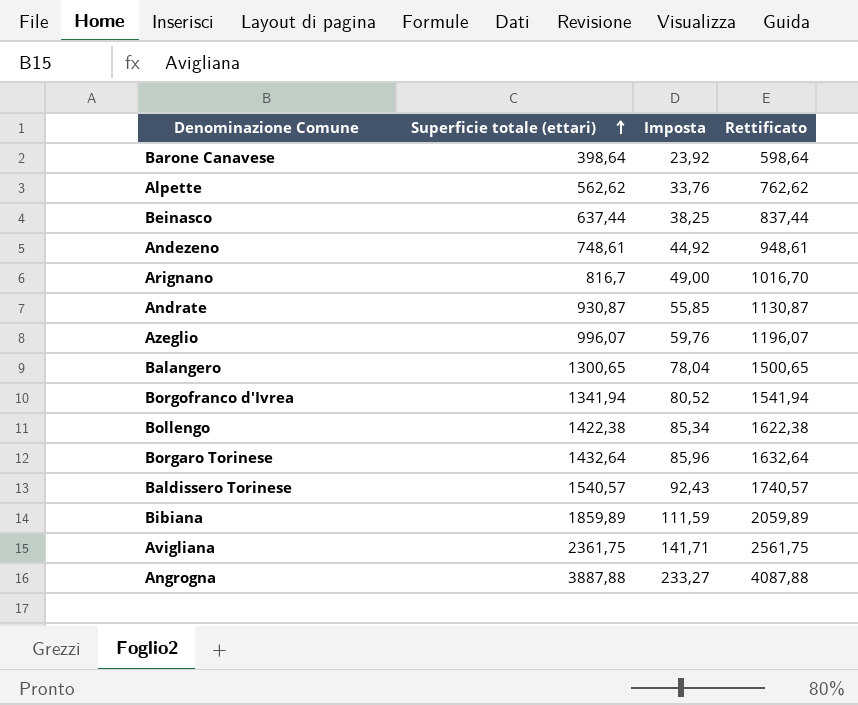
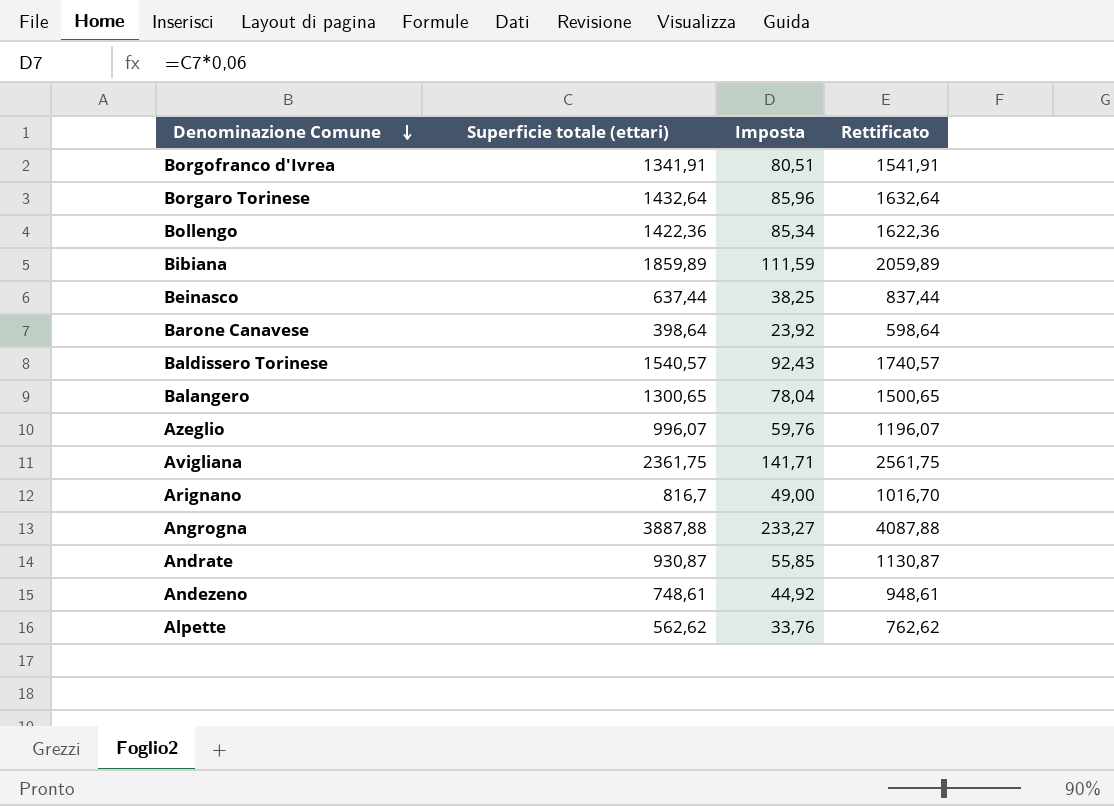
row order: Superficie totale (ettari) ascending -> Denominazione Comune descending
Borgofranco d'Ivrea | Superficie totale (ettari): 1341,94 -> 1341,91
Borgofranco d'Ivrea | Imposta: 80,52 -> 80,51
Borgofranco d'Ivrea | Rettificato: 1541,94 -> 1541,91
Bollengo | Superficie totale (ettari): 1422,38 -> 1422,36
Bollengo | Rettificato: 1622,38 -> 1622,36

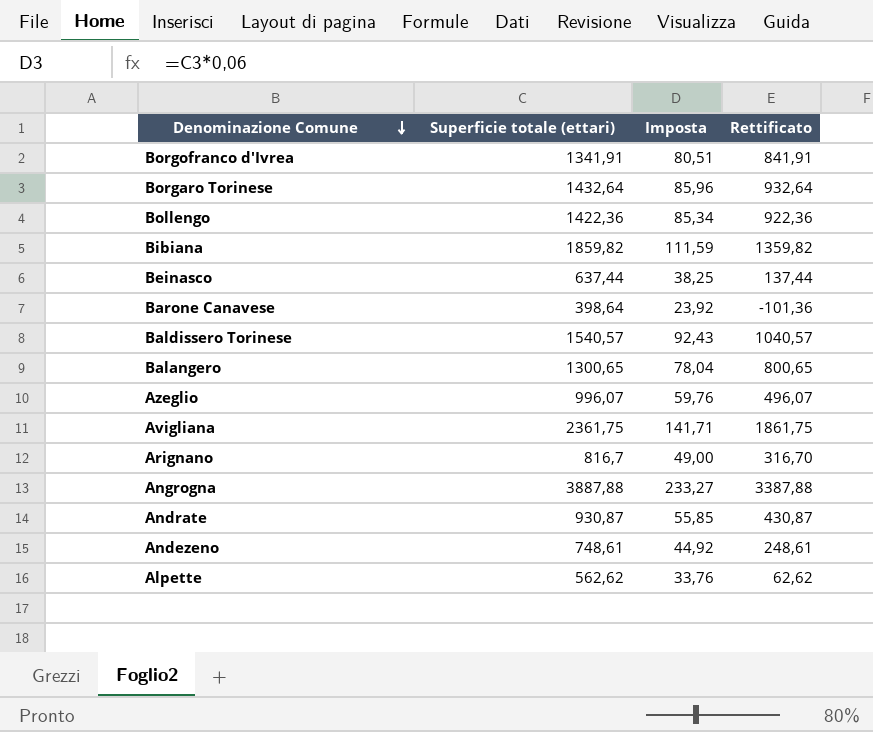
column Rettificato | formula: [Superficie totale (ettari)] + 200 -> [Superficie totale (ettari)] - 500
Bibiana | Superficie totale (ettari): 1859,89 -> 1859,82

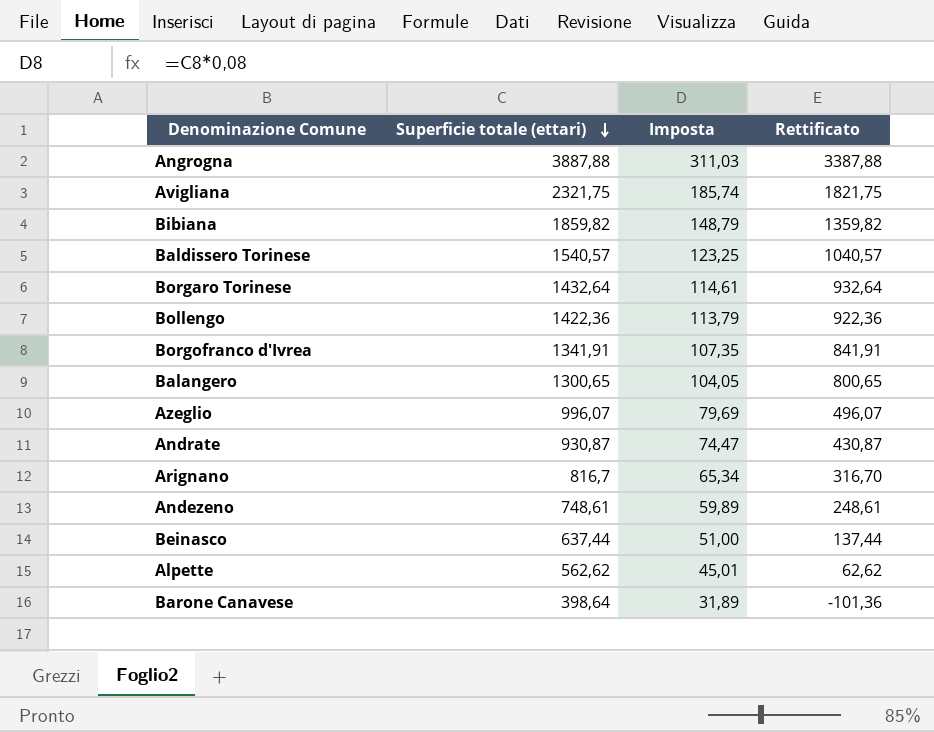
row order: Denominazione Comune descending -> Superficie totale (ettari) descending
column Imposta | formula: [Superficie totale (ettari)] * 0,06 -> [Superficie totale (ettari)] * 0,08
Avigliana | Superficie totale (ettari): 2361,75 -> 2321,75
Avigliana | Rettificato: 1861,75 -> 1821,75

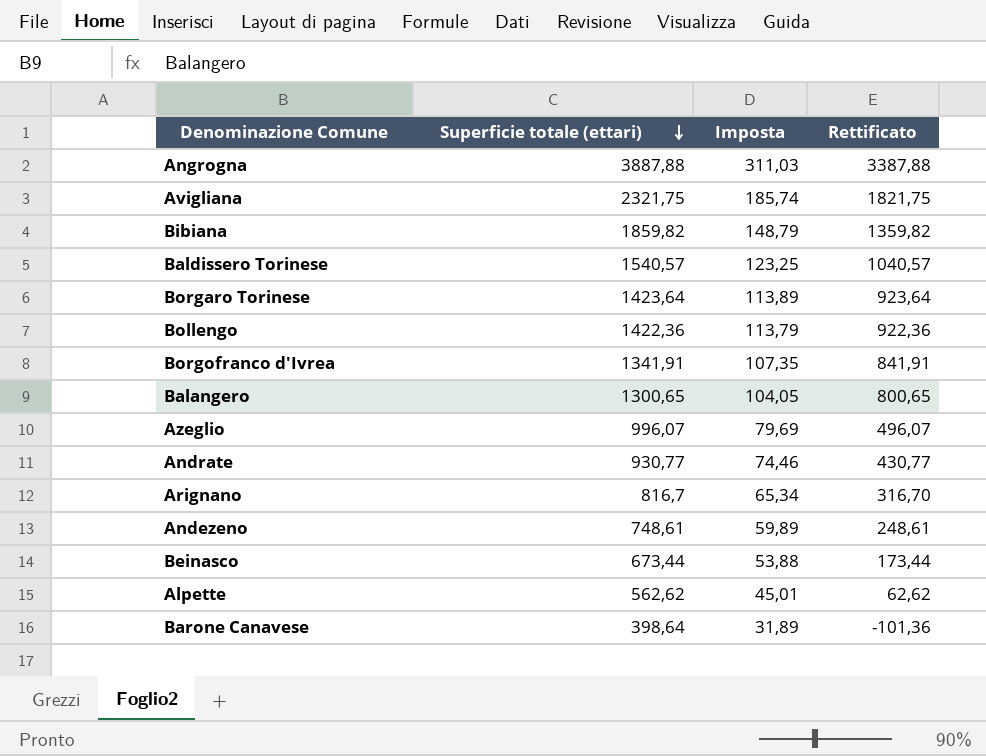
Borgaro Torinese | Superficie totale (ettari): 1432,64 -> 1423,64
Borgaro Torinese | Imposta: 114,61 -> 113,89
Borgaro Torinese | Rettificato: 932,64 -> 923,64
Andrate | Superficie totale (ettari): 930,87 -> 930,77
Andrate | Imposta: 74,47 -> 74,46
Andrate | Rettificato: 430,87 -> 430,77
Beinasco | Superficie totale (ettari): 637,44 -> 673,44
Beinasco | Imposta: 51,00 -> 53,88
Beinasco | Rettificato: 137,44 -> 173,44

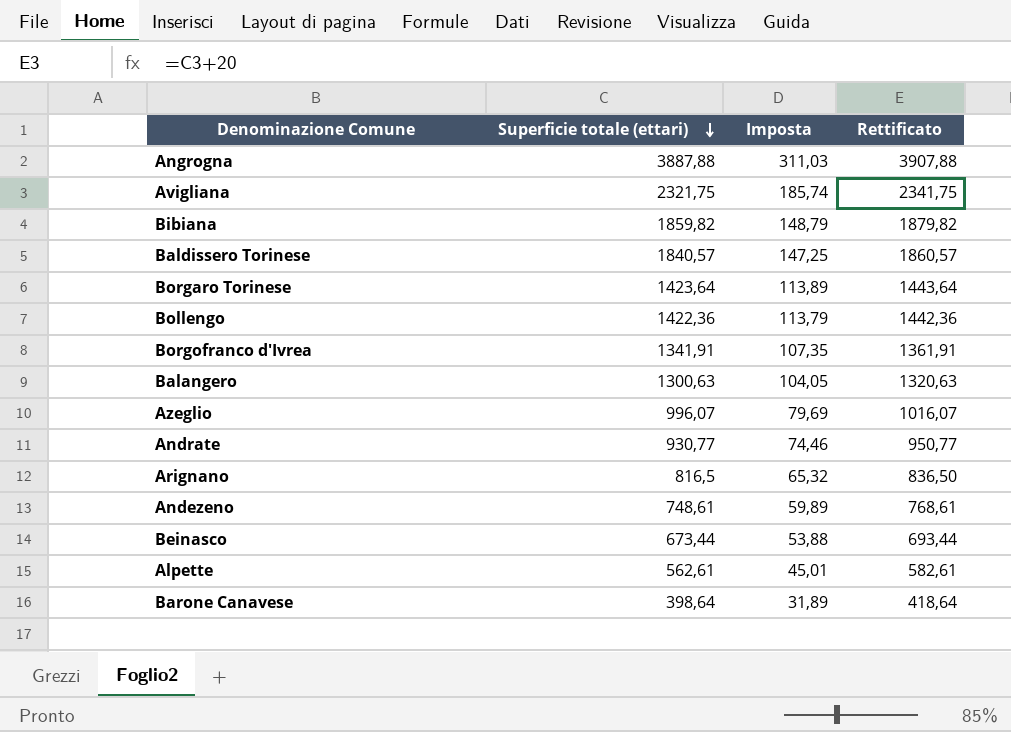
column Rettificato | formula: [Superficie totale (ettari)] - 500 -> [Superficie totale (ettari)] + 20
Baldissero Torinese | Superficie totale (ettari): 1540,57 -> 1840,57
Baldissero Torinese | Imposta: 123,25 -> 147,25
Balangero | Superficie totale (ettari): 1300,65 -> 1300,63
Arignano | Superficie totale (ettari): 816,7 -> 816,5
Arignano | Imposta: 65,34 -> 65,32
Alpette | Superficie totale (ettari): 562,62 -> 562,61

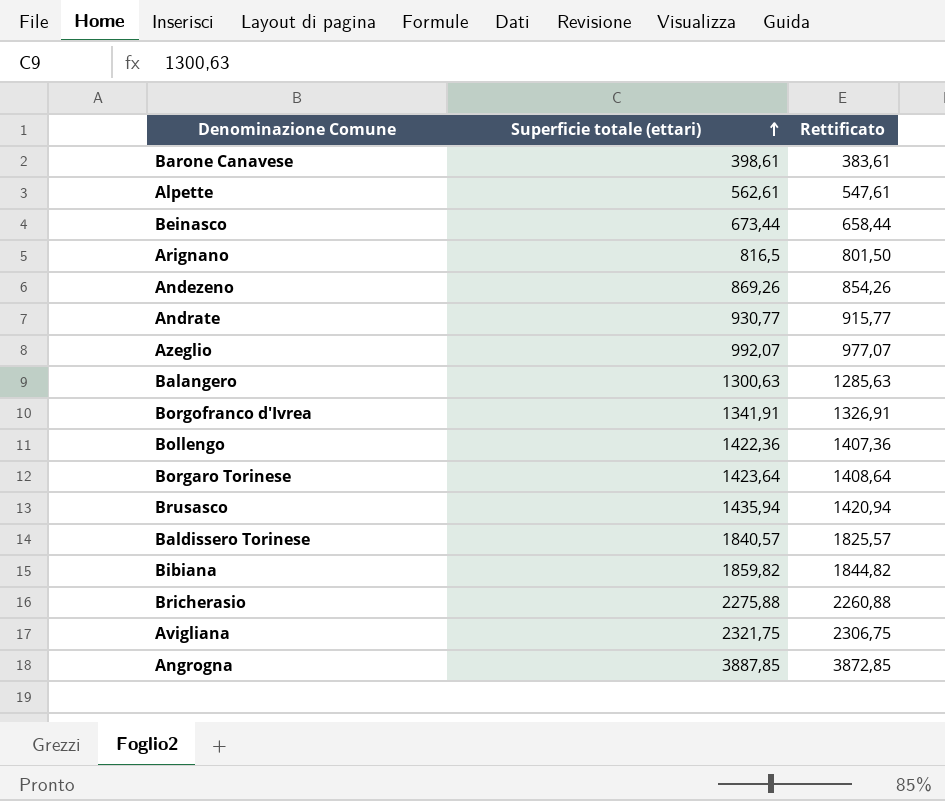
row order: Superficie totale (ettari) descending -> Superficie totale (ettari) ascending
column Imposta | formula: [Superficie totale (ettari)] * 0,08 -> none
column Rettificato | formula: [Superficie totale (ettari)] + 20 -> [Superficie totale (ettari)] - 15
Barone Canavese | Superficie totale (ettari): 398,64 -> 398,61
Andezeno | Superficie totale (ettari): 748,61 -> 869,26
Azeglio | Superficie totale (ettari): 996,07 -> 992,07
row Brusasco: none -> 1435,94 | 1420,94
row Bricherasio: none -> 2275,88 | 2260,88
Angrogna | Superficie totale (ettari): 3887,88 -> 3887,85

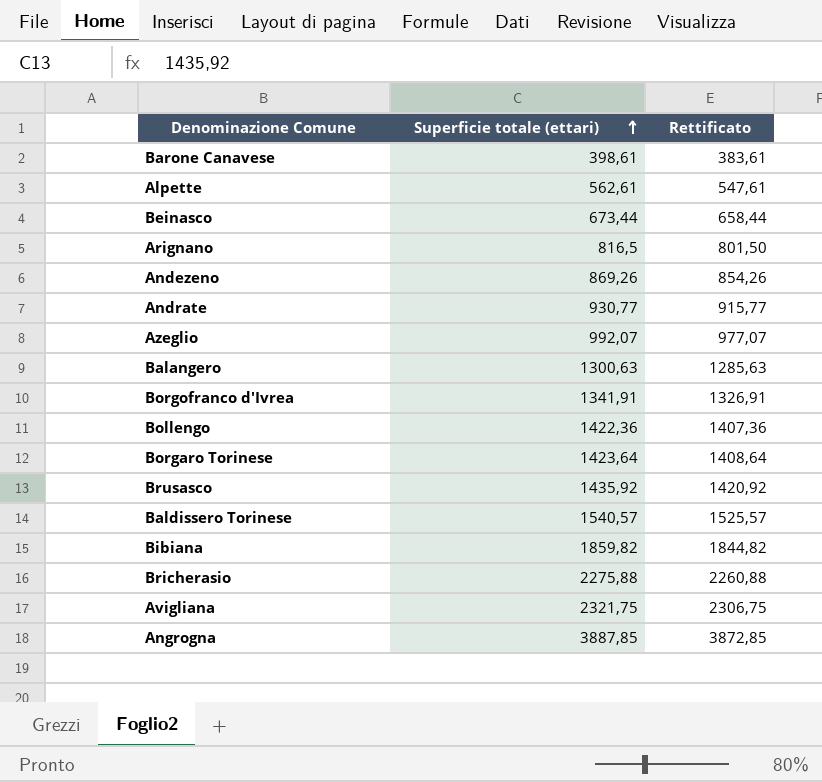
Brusasco | Superficie totale (ettari): 1435,94 -> 1435,92
Brusasco | Rettificato: 1420,94 -> 1420,92
Baldissero Torinese | Superficie totale (ettari): 1840,57 -> 1540,57
Baldissero Torinese | Rettificato: 1825,57 -> 1525,57

